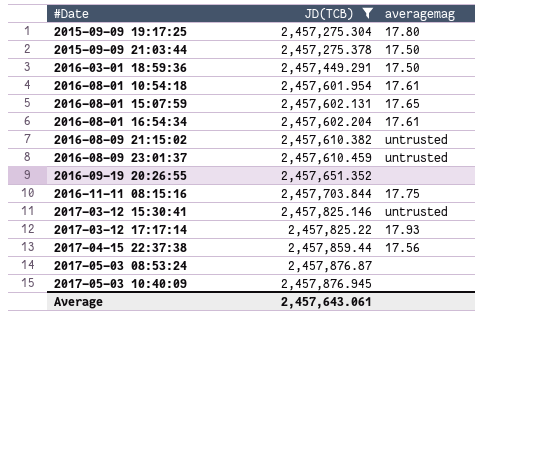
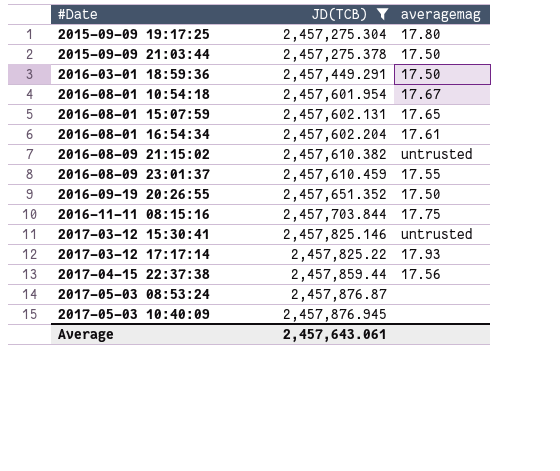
2016-08-01 10:54:18 | averagemag: 17.61 -> 17.67
2016-08-09 23:01:37 | averagemag: untrusted -> 17.55
2016-09-19 20:26:55 | averagemag: none -> 17.50

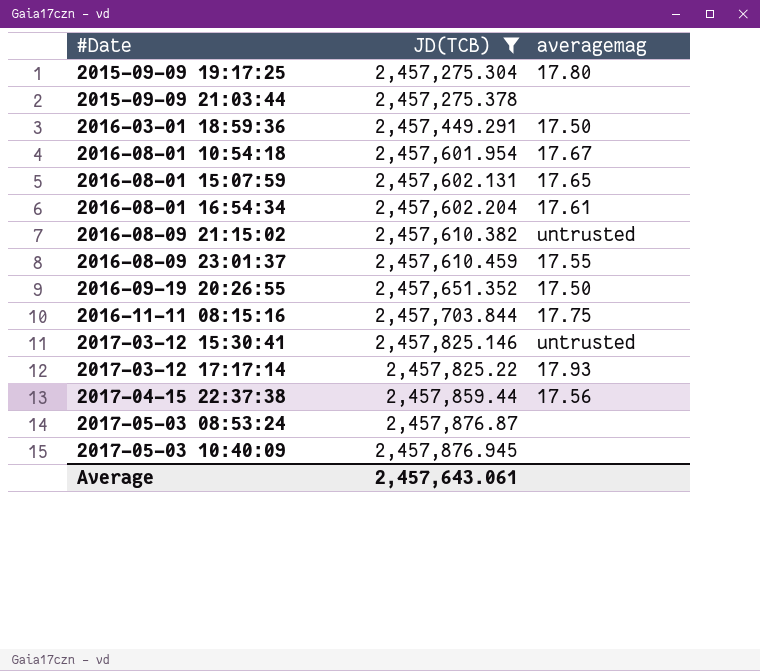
2015-09-09 21:03:44 | averagemag: 17.50 -> none

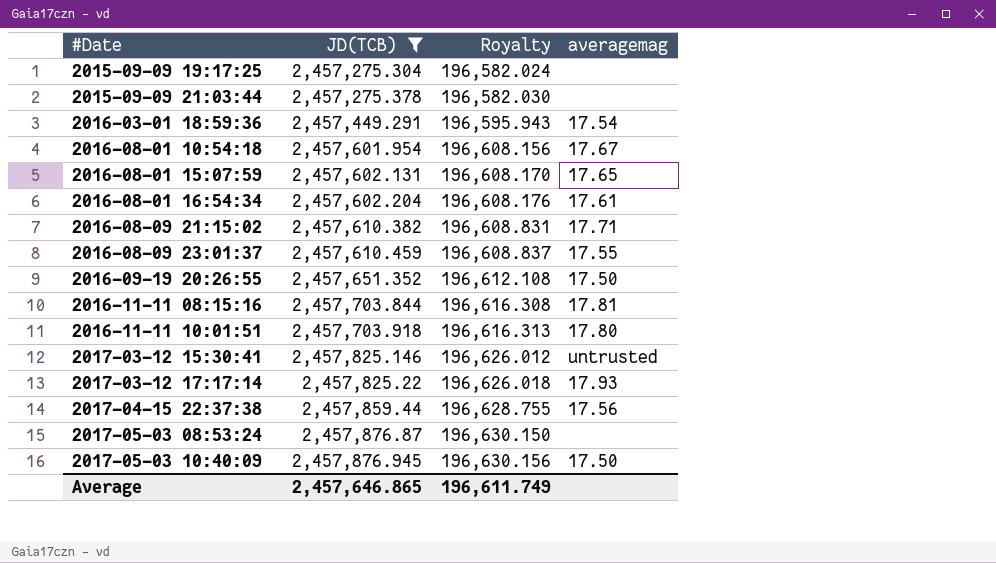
column Royalty | formula: none -> [JD(TCB)] * 0.08
2015-09-09 19:17:25 | averagemag: 17.80 -> none
2016-03-01 18:59:36 | averagemag: 17.50 -> 17.54
2016-08-09 21:15:02 | averagemag: untrusted -> 17.71
2016-11-11 08:15:16 | averagemag: 17.75 -> 17.81
row 2016-11-11 10:01:51: none -> 2,457,703.918 | 196,616.313 | 17.80
2017-05-03 10:40:09 | averagemag: none -> 17.50
Average | JD(TCB): 2,457,643.061 -> 2,457,646.865

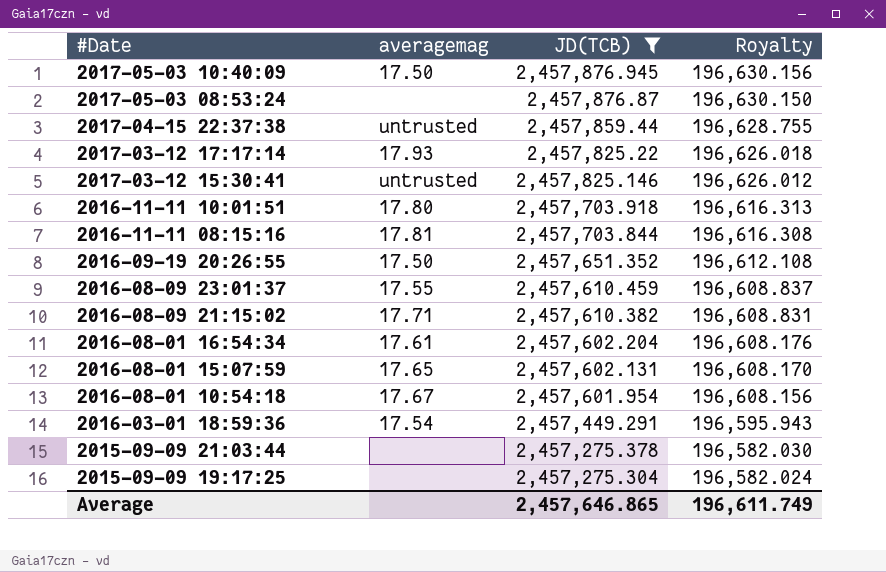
row order: #Date ascending -> #Date descending
column averagemag | position: 4 -> 2
2017-04-15 22:37:38 | averagemag: 17.56 -> untrusted

